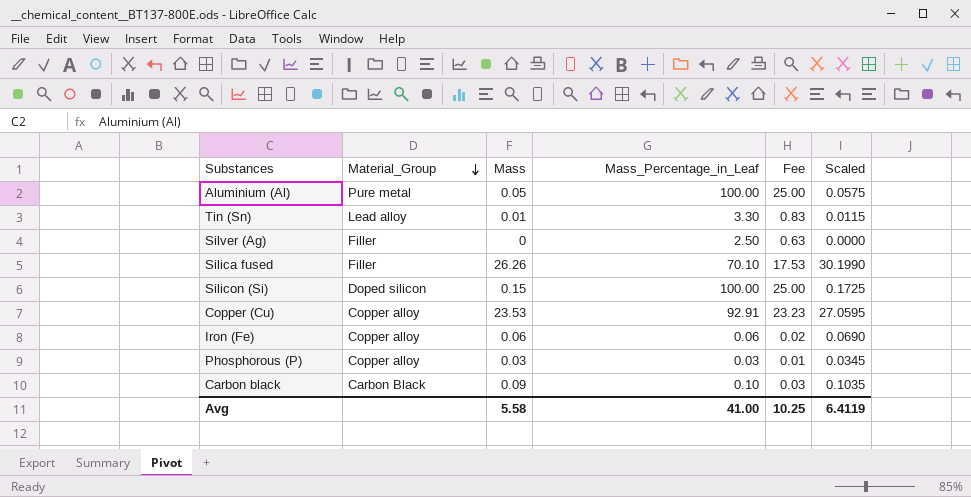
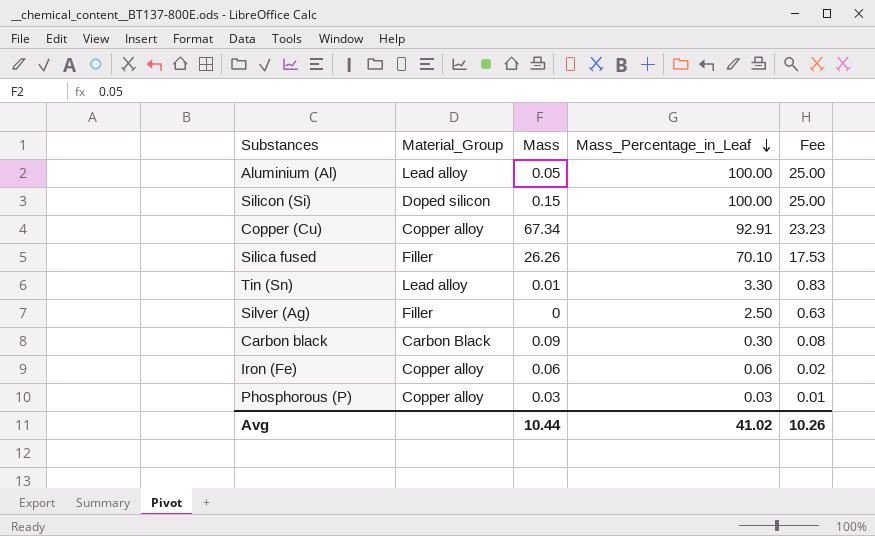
row order: Material_Group descending -> Mass_Percentage_in_Leaf descending
column Scaled | formula: [Mass] * 1.15 -> none
Aluminium (Al) | Material_Group: Pure metal -> Lead alloy
Copper (Cu) | Mass: 23.53 -> 67.34
Carbon black | Mass_Percentage_in_Leaf: 0.10 -> 0.30
Carbon black | Fee: 0.03 -> 0.08
Avg | Mass: 5.58 -> 10.44
Avg | Mass_Percentage_in_Leaf: 41.00 -> 41.02
Avg | Fee: 10.25 -> 10.26

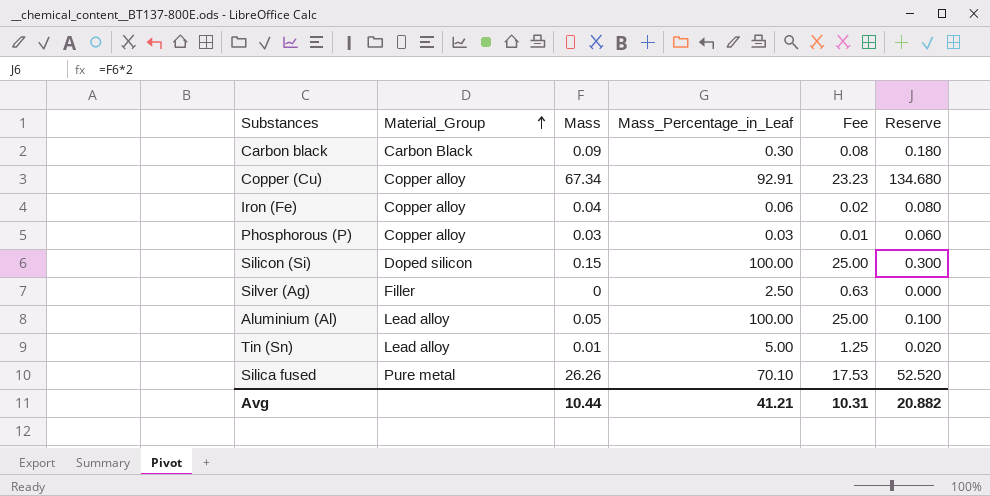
row order: Mass_Percentage_in_Leaf descending -> Material_Group ascending
column Reserve | formula: none -> [Mass] * 2
Iron (Fe) | Mass: 0.06 -> 0.04
Tin (Sn) | Mass_Percentage_in_Leaf: 3.30 -> 5.00
Tin (Sn) | Fee: 0.83 -> 1.25
Silica fused | Material_Group: Filler -> Pure metal
Avg | Mass_Percentage_in_Leaf: 41.02 -> 41.21
Avg | Fee: 10.26 -> 10.31

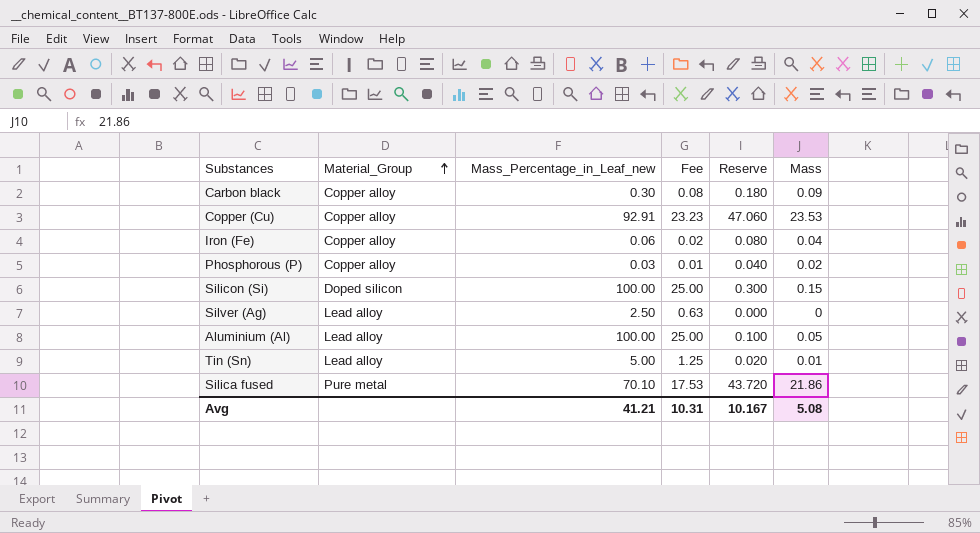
column name: Mass_Percentage_in_Leaf -> Mass_Percentage_in_Leaf_new
column Mass | position: 3 -> 6
Carbon black | Material_Group: Carbon Black -> Copper alloy
Copper (Cu) | Reserve: 134.680 -> 47.060
Copper (Cu) | Mass: 67.34 -> 23.53
Phosphorous (P) | Reserve: 0.060 -> 0.040
Phosphorous (P) | Mass: 0.03 -> 0.02
Silver (Ag) | Material_Group: Filler -> Lead alloy
Silica fused | Reserve: 52.520 -> 43.720
Silica fused | Mass: 26.26 -> 21.86
Avg | Reserve: 20.882 -> 10.167
Avg | Mass: 10.44 -> 5.08

